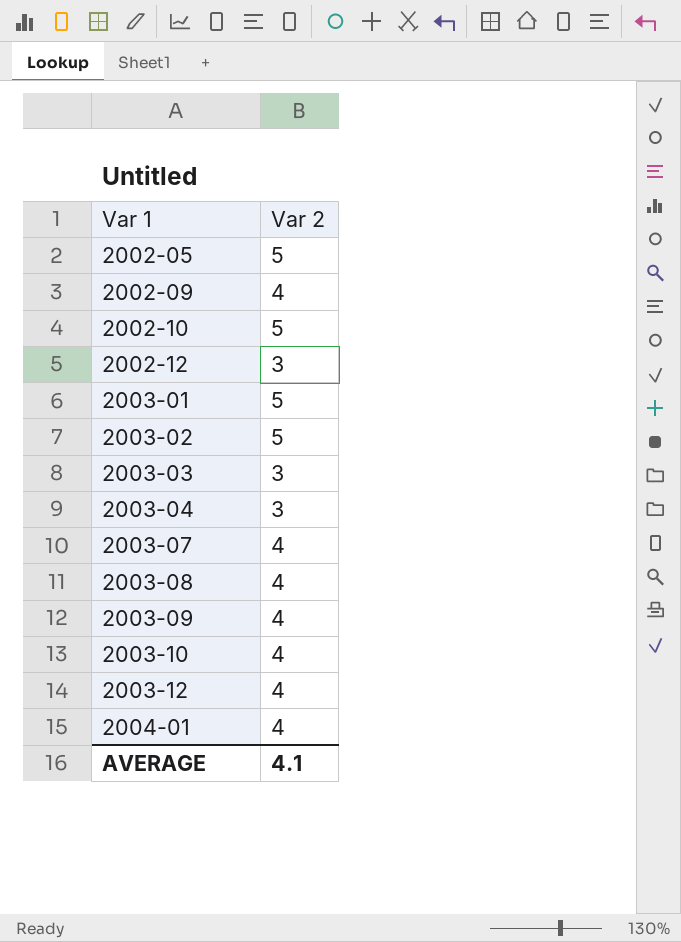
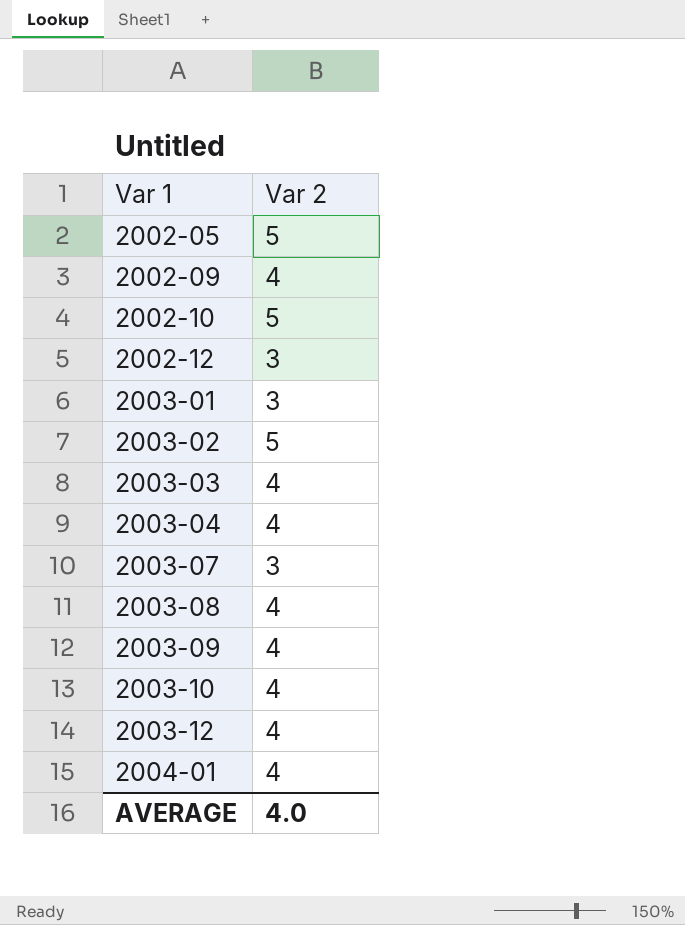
2003-01 | Var 2: 5 -> 3
2003-03 | Var 2: 3 -> 4
2003-04 | Var 2: 3 -> 4
2003-07 | Var 2: 4 -> 3
AVERAGE | Var 2: 4.1 -> 4.0

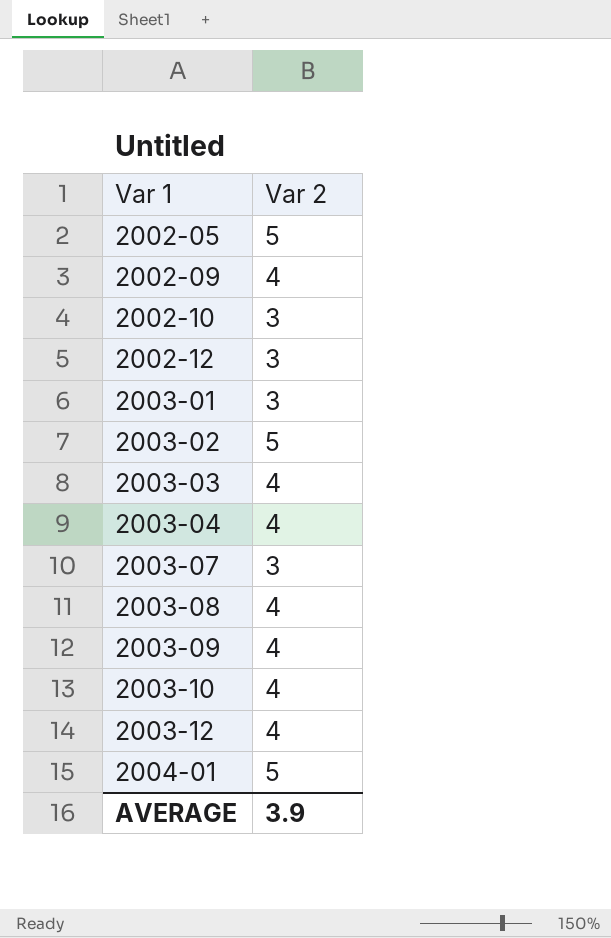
2002-10 | Var 2: 5 -> 3
2004-01 | Var 2: 4 -> 5
AVERAGE | Var 2: 4.0 -> 3.9

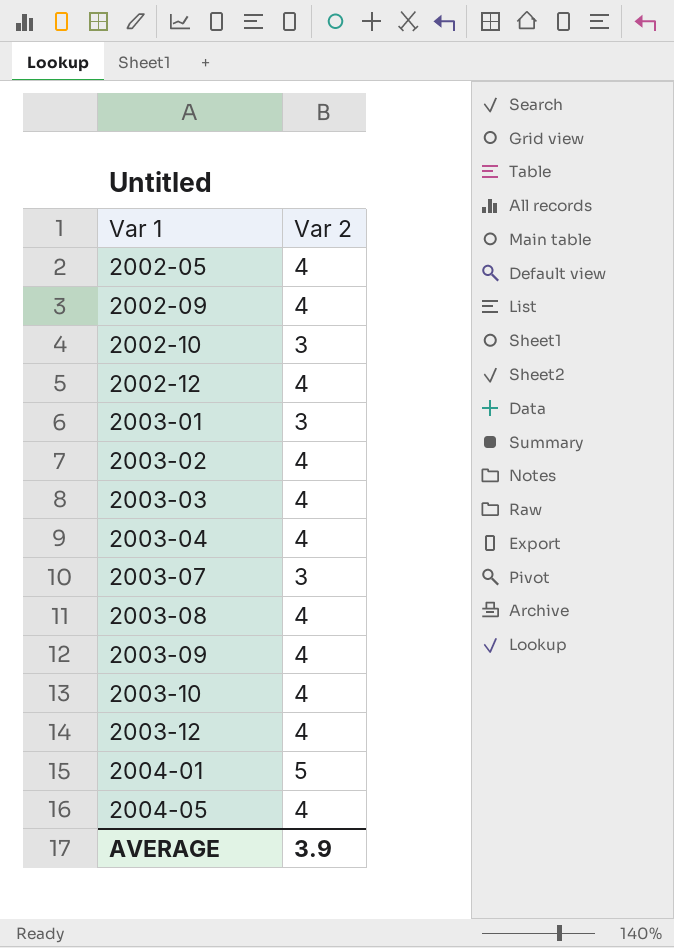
2002-05 | Var 2: 5 -> 4
2002-12 | Var 2: 3 -> 4
2003-02 | Var 2: 5 -> 4
row 2004-05: none -> 4

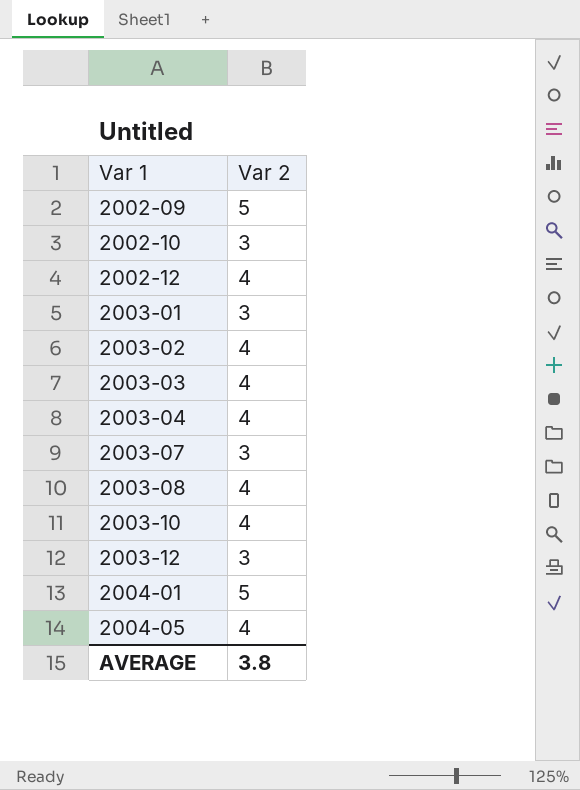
row 2002-05: 4 -> none
row 2003-09: 4 -> none
2002-09 | Var 2: 4 -> 5
2003-12 | Var 2: 4 -> 3
AVERAGE | Var 2: 3.9 -> 3.8

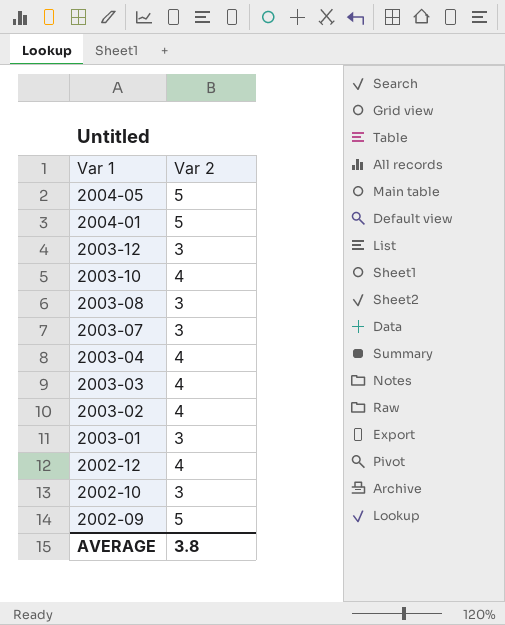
row order: Var 1 ascending -> Var 1 descending
2004-05 | Var 2: 4 -> 5
2003-08 | Var 2: 4 -> 3

